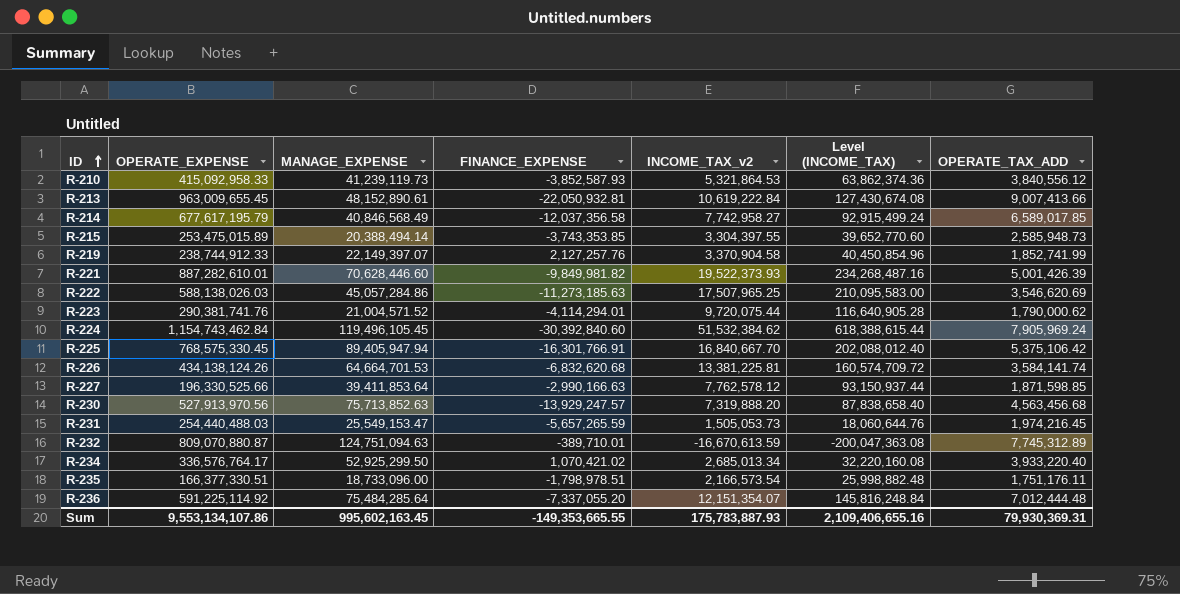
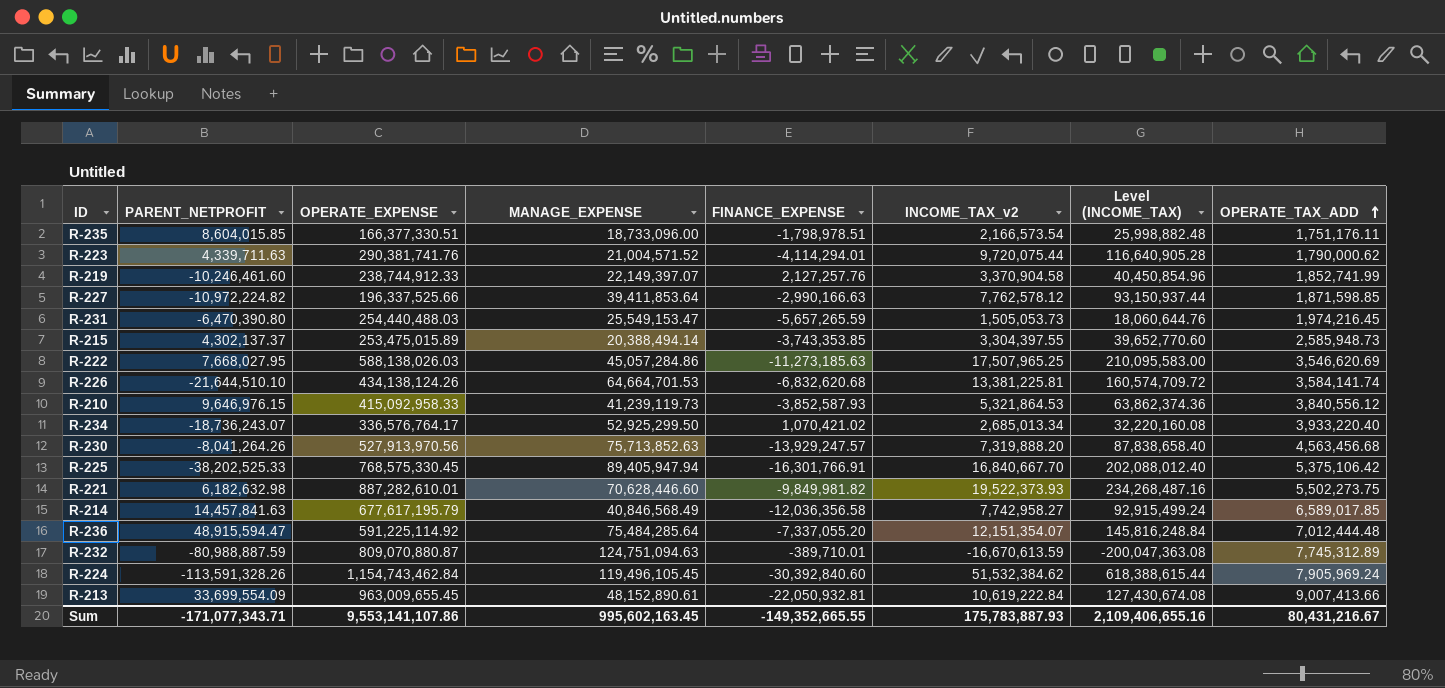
row order: ID ascending -> OPERATE_TAX_ADD ascending
column PARENT_NETPROFIT | position: none -> 2
R-227 | OPERATE_EXPENSE: 196,330,525.66 -> 196,337,525.66
R-221 | OPERATE_TAX_ADD: 5,001,426.39 -> 5,502,273.75
R-214 | FINANCE_EXPENSE: -12,037,356.58 -> -12,036,356.58
Sum | OPERATE_EXPENSE: 9,553,134,107.86 -> 9,553,141,107.86
Sum | FINANCE_EXPENSE: -149,353,665.55 -> -149,352,665.55
Sum | OPERATE_TAX_ADD: 79,930,369.31 -> 80,431,216.67

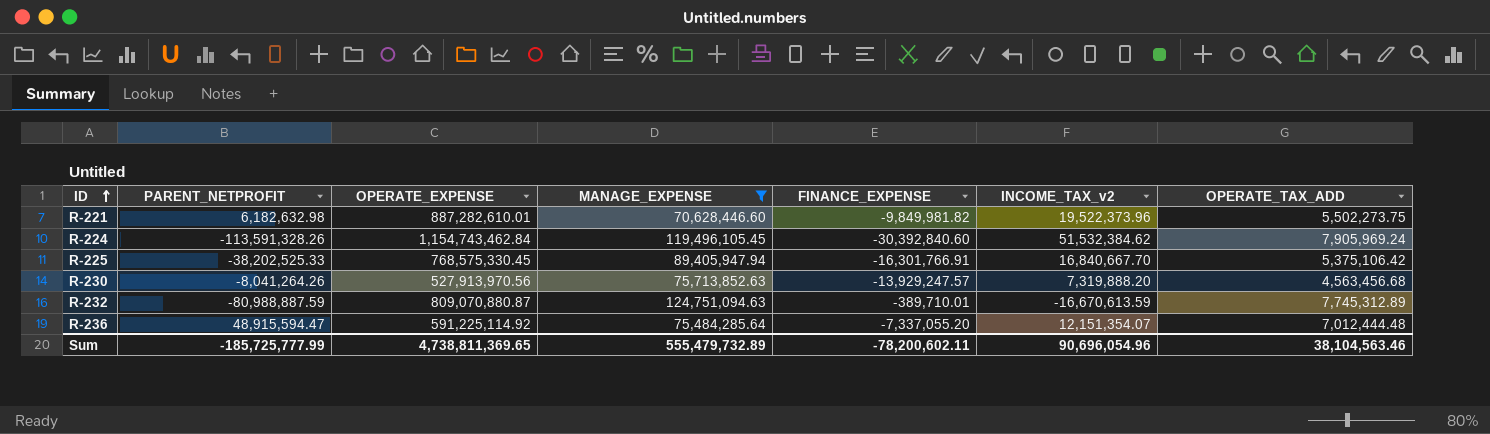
filter: none -> MANAGE_EXPENSE >= 70,628,446.60
row order: OPERATE_TAX_ADD ascending -> ID ascending
column Level (INCOME_TAX) | formula: [INCOME_TAX_v2] * 12 -> none
R-221 | INCOME_TAX_v2: 19,522,373.93 -> 19,522,373.96
Sum | PARENT_NETPROFIT: -171,077,343.71 -> -185,725,777.99
Sum | OPERATE_EXPENSE: 9,553,141,107.86 -> 4,738,811,369.65
Sum | MANAGE_EXPENSE: 995,602,163.45 -> 555,479,732.89
Sum | FINANCE_EXPENSE: -149,352,665.55 -> -78,200,602.11
Sum | INCOME_TAX_v2: 175,783,887.93 -> 90,696,054.96
Sum | OPERATE_TAX_ADD: 80,431,216.67 -> 38,104,563.46

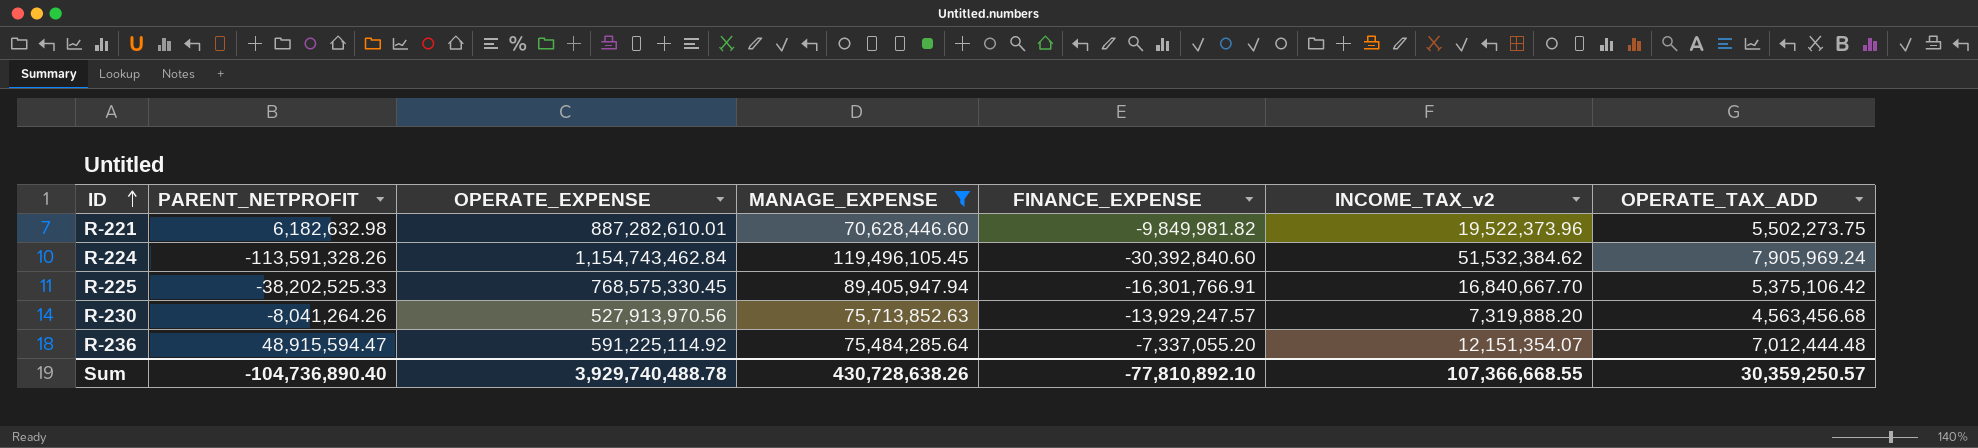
row R-232: -80,988,887.59 | 809,070,880.87 | 124,751,094.63 | -389,710.01 | -16,670,613.59 | 7,745,312.89 -> none
Sum | PARENT_NETPROFIT: -185,725,777.99 -> -104,736,890.40
Sum | OPERATE_EXPENSE: 4,738,811,369.65 -> 3,929,740,488.78
Sum | MANAGE_EXPENSE: 555,479,732.89 -> 430,728,638.26
Sum | FINANCE_EXPENSE: -78,200,602.11 -> -77,810,892.10
Sum | INCOME_TAX_v2: 90,696,054.96 -> 107,366,668.55
Sum | OPERATE_TAX_ADD: 38,104,563.46 -> 30,359,250.57

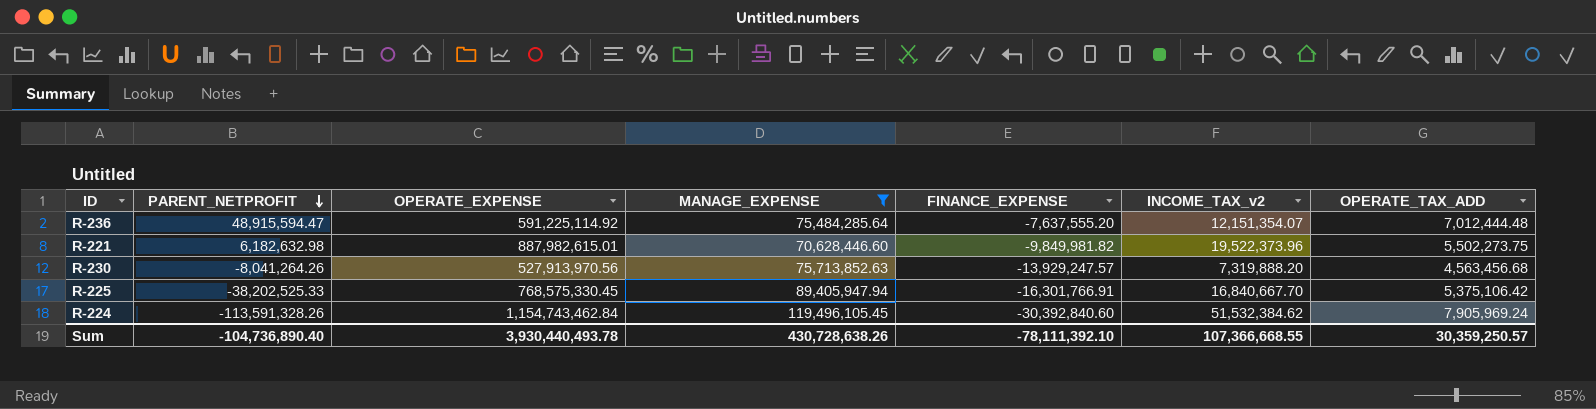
row order: ID ascending -> PARENT_NETPROFIT descending
R-236 | FINANCE_EXPENSE: -7,337,055.20 -> -7,637,555.20
R-221 | OPERATE_EXPENSE: 887,282,610.01 -> 887,982,615.01
Sum | OPERATE_EXPENSE: 3,929,740,488.78 -> 3,930,440,493.78
Sum | FINANCE_EXPENSE: -77,810,892.10 -> -78,111,392.10

